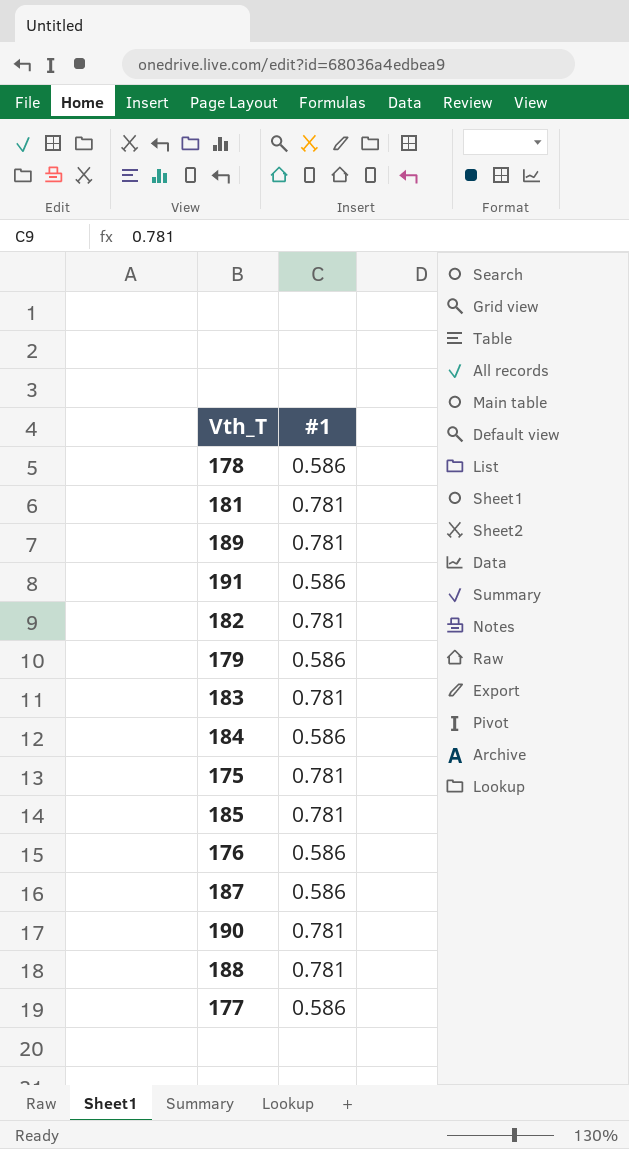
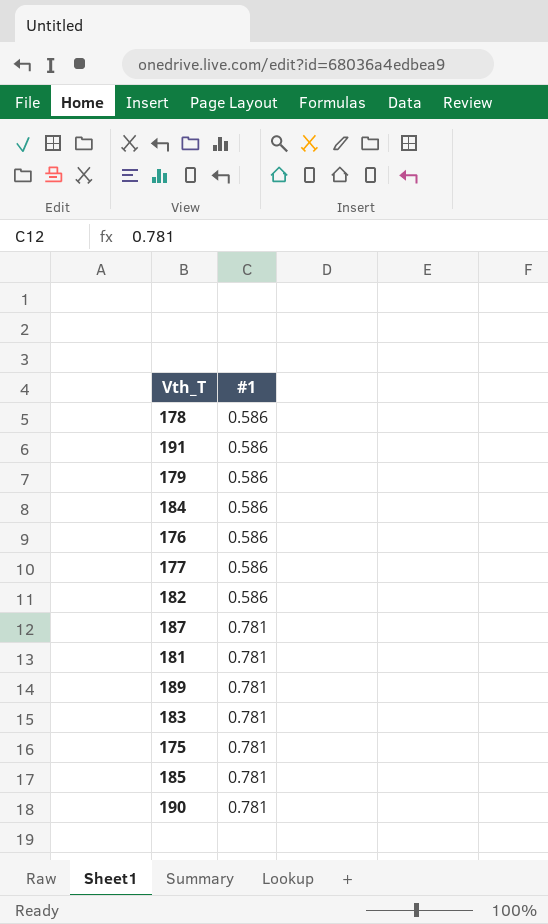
row order: none -> #1 ascending
row 188: 0.781 -> none
182 | #1: 0.781 -> 0.586
187 | #1: 0.586 -> 0.781

